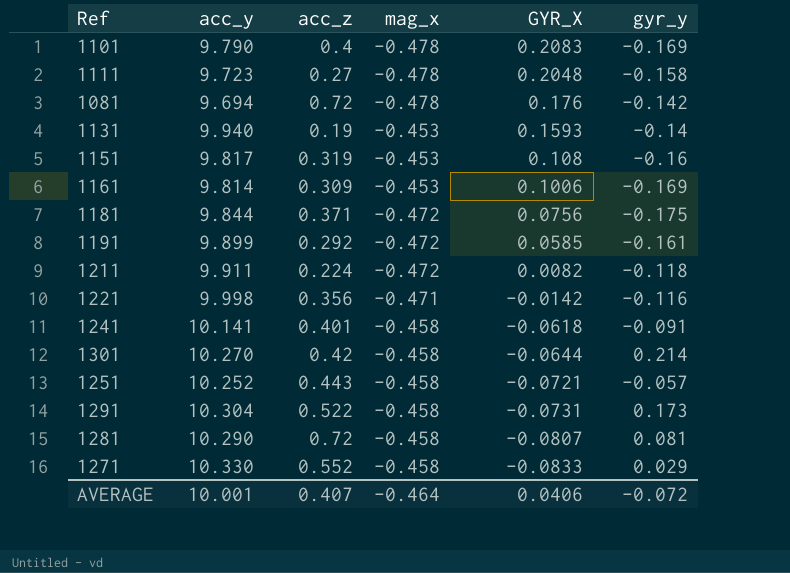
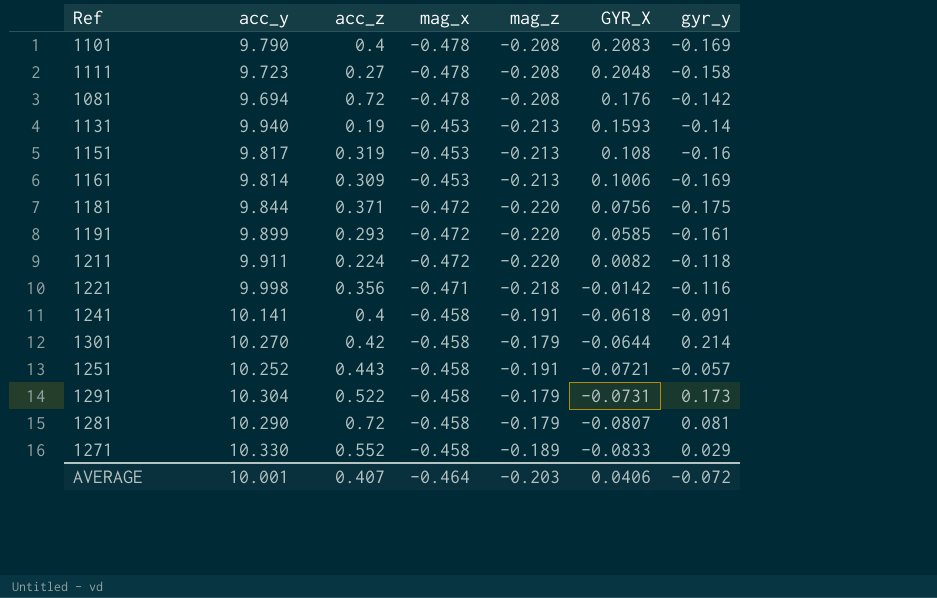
column mag_z | position: none -> 5
1191 | acc_z: 0.292 -> 0.293
1241 | acc_z: 0.401 -> 0.4

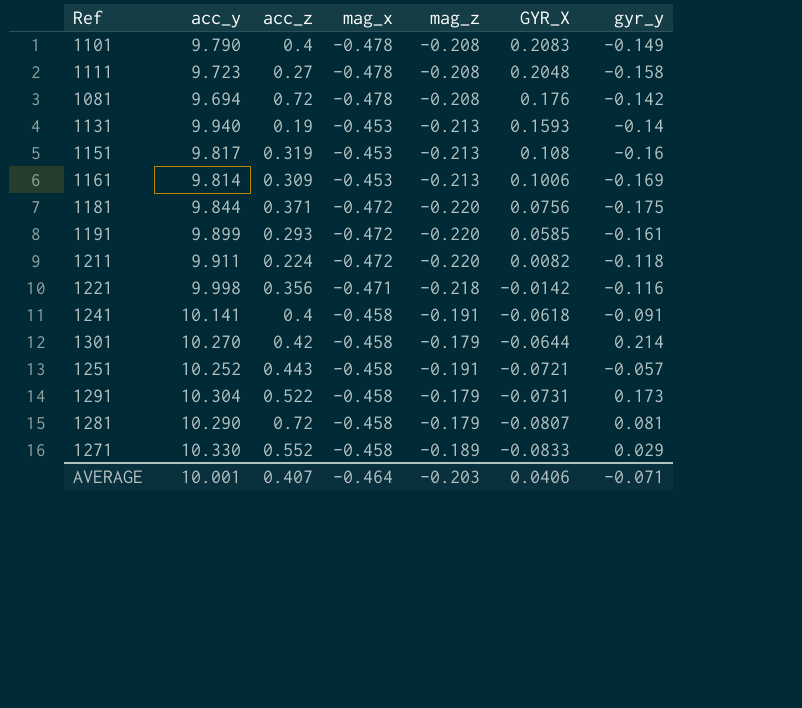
1101 | gyr_y: -0.169 -> -0.149
AVERAGE | gyr_y: -0.072 -> -0.071

